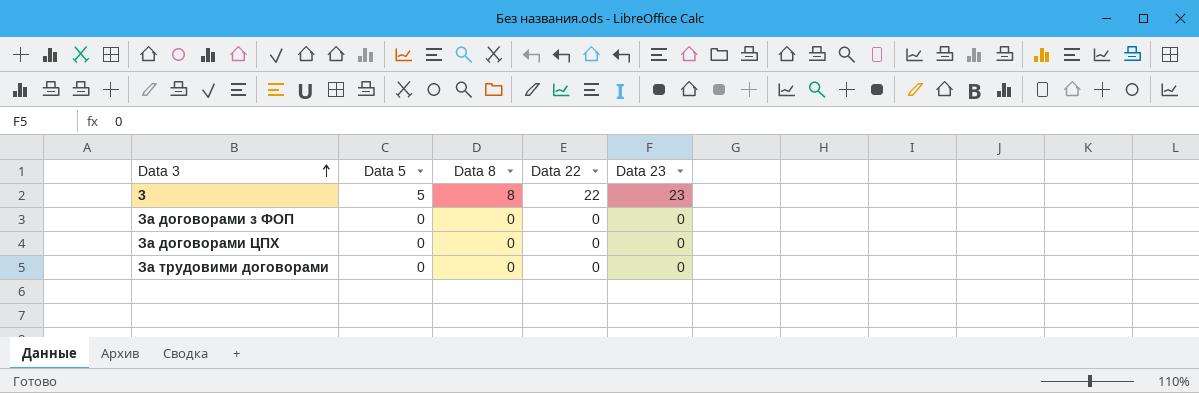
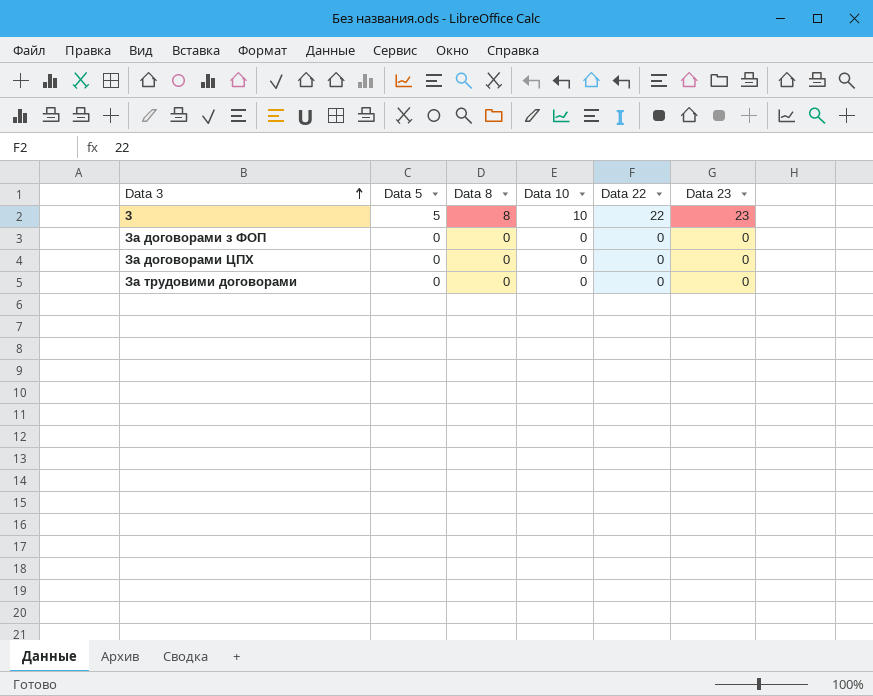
column Data 10 | position: none -> 4

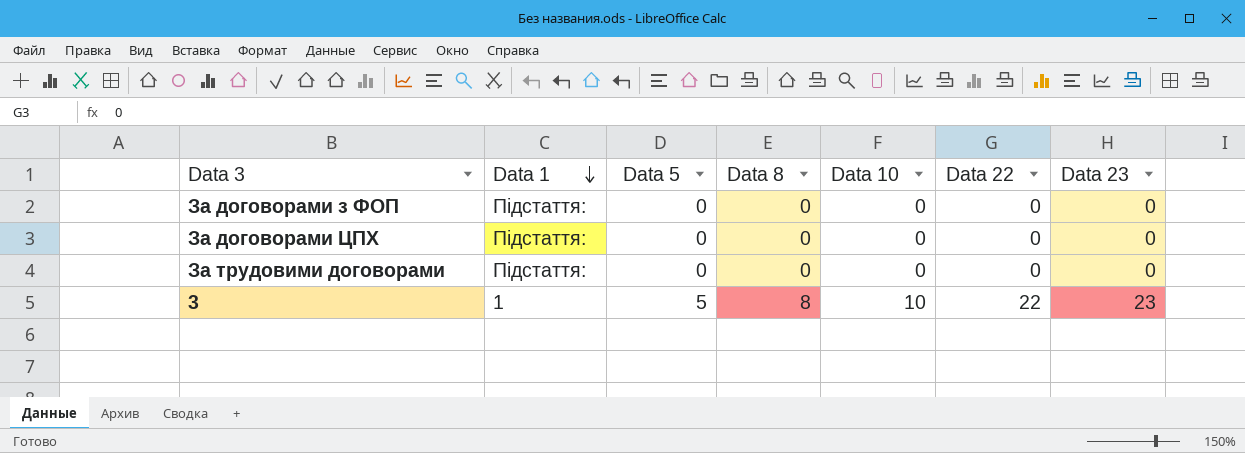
row order: Data 3 ascending -> Data 1 descending
column Data 1 | position: none -> 2

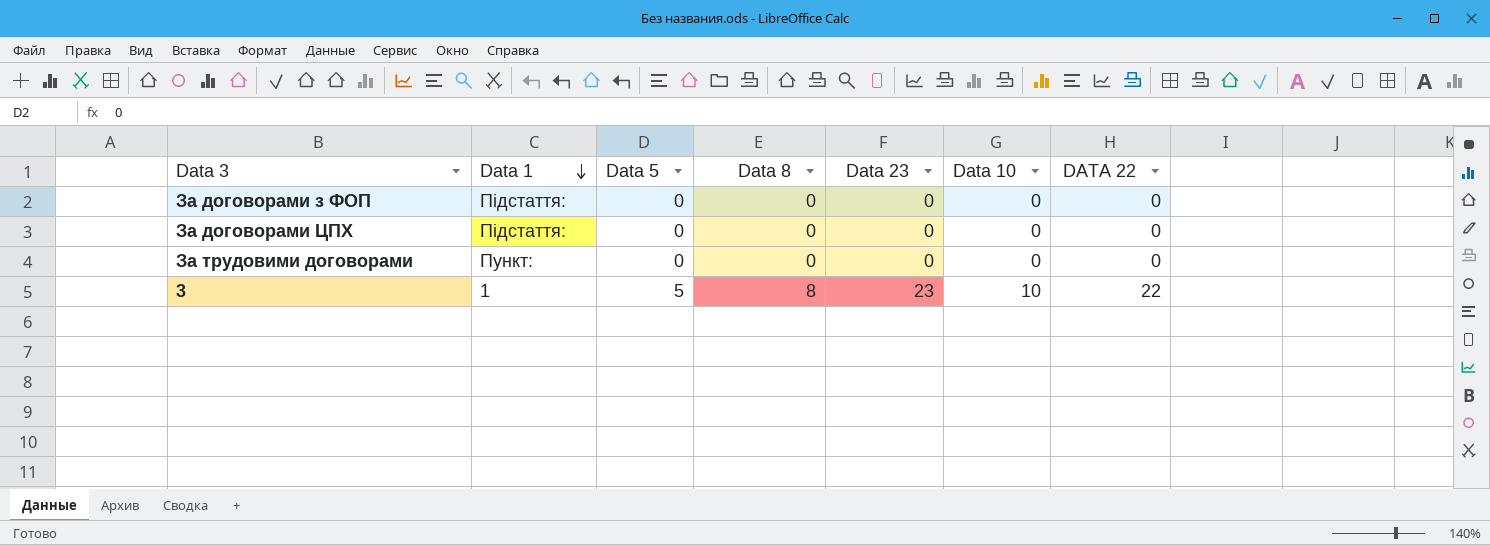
column Data 23 | position: 7 -> 5
column name: Data 22 -> DATA 22
За трудовими договорами | Data 1: Підстаття: -> Пункт:

